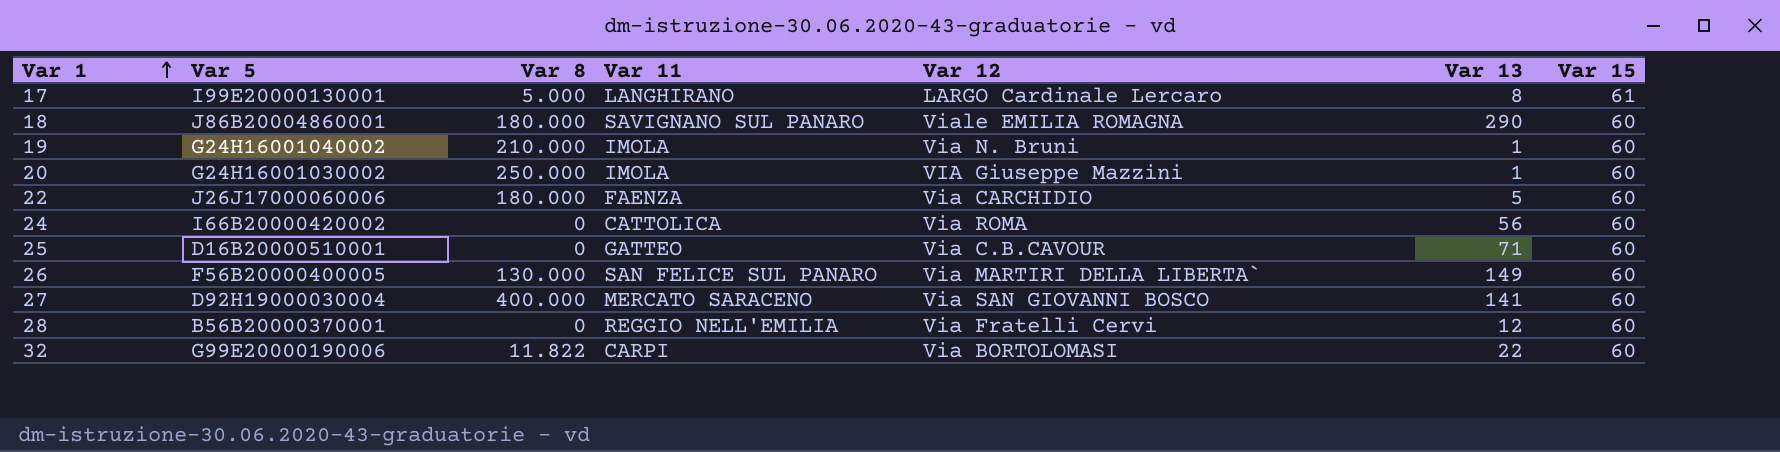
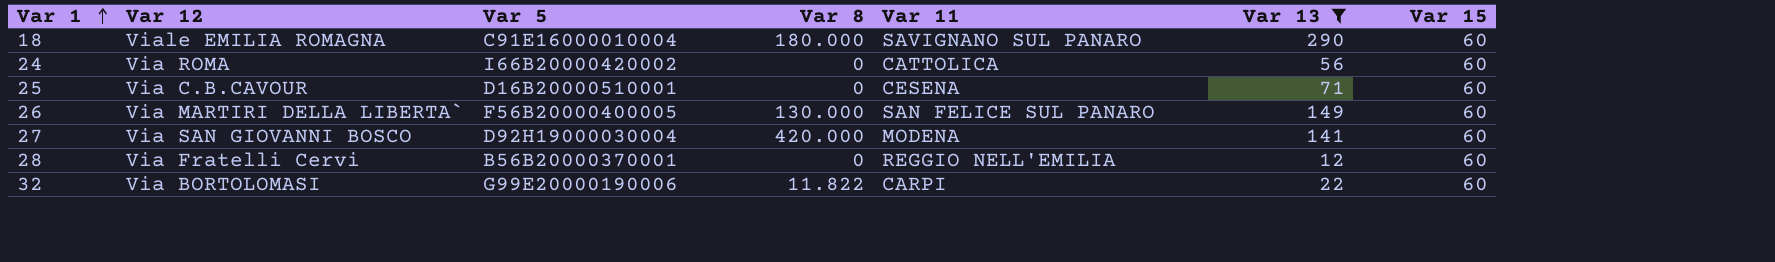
filter: none -> Var 13 >= 12
column Var 12 | position: 5 -> 2
18 | Var 5: J86B20004860001 -> C91E16000010004
25 | Var 11: GATTEO -> CESENA
27 | Var 8: 400.000 -> 420.000
27 | Var 11: MERCATO SARACENO -> MODENA

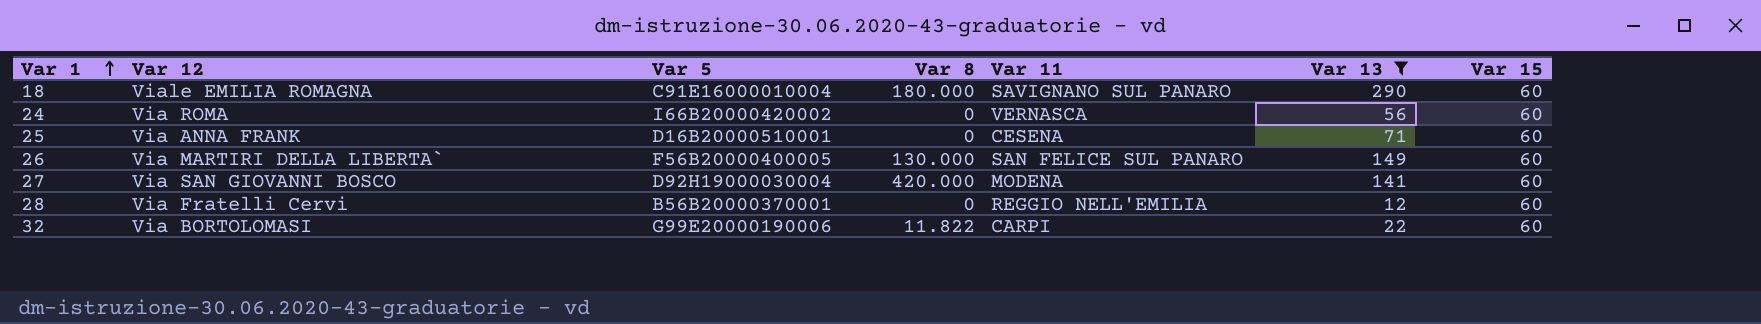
24 | Var 11: CATTOLICA -> VERNASCA
25 | Var 12: Via C.B.CAVOUR -> Via ANNA FRANK

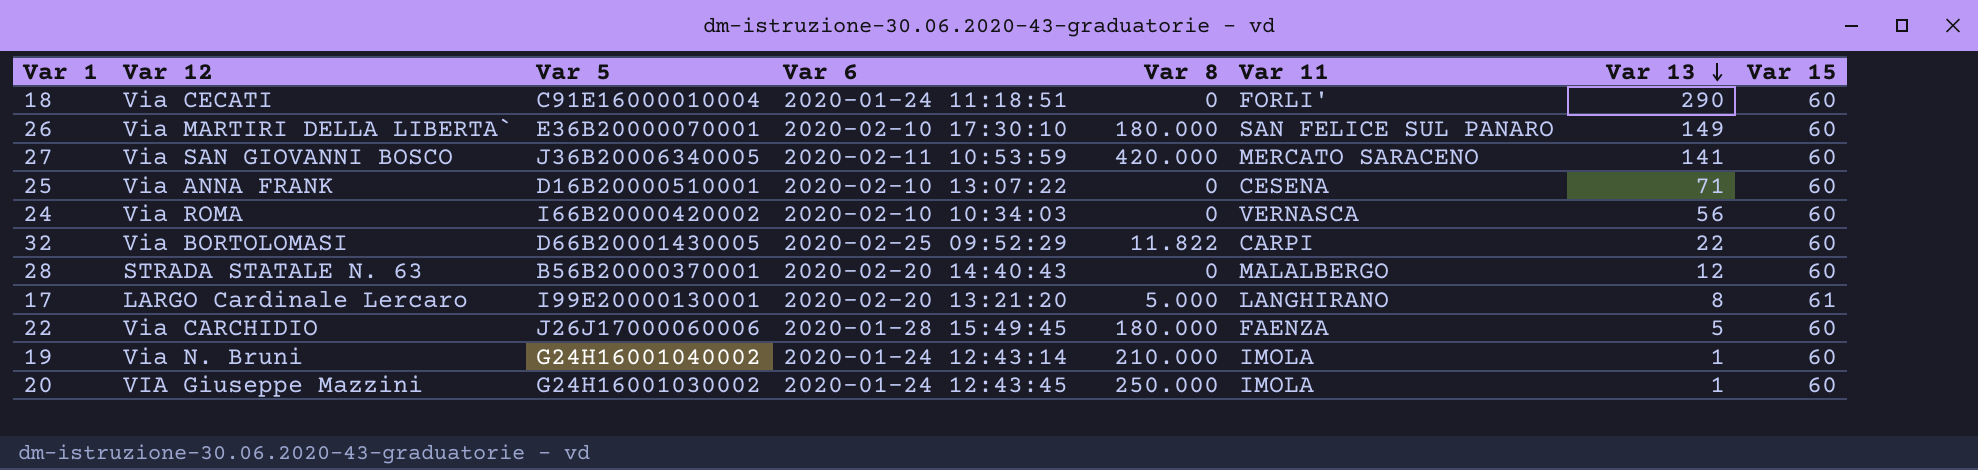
filter: Var 13 >= 12 -> none
row order: Var 1 ascending -> Var 13 descending
column Var 6 | position: none -> 4
18 | Var 12: Viale EMILIA ROMAGNA -> Via CECATI
18 | Var 8: 180.000 -> 0
18 | Var 11: SAVIGNANO SUL PANARO -> FORLI'
26 | Var 5: F56B20000400005 -> E36B20000070001
26 | Var 8: 130.000 -> 180.000
27 | Var 5: D92H19000030004 -> J36B20006340005
27 | Var 11: MODENA -> MERCATO SARACENO
32 | Var 5: G99E20000190006 -> D66B20001430005
28 | Var 12: Via Fratelli Cervi -> STRADA STATALE N. 63
28 | Var 11: REGGIO NELL'EMILIA -> MALALBERGO

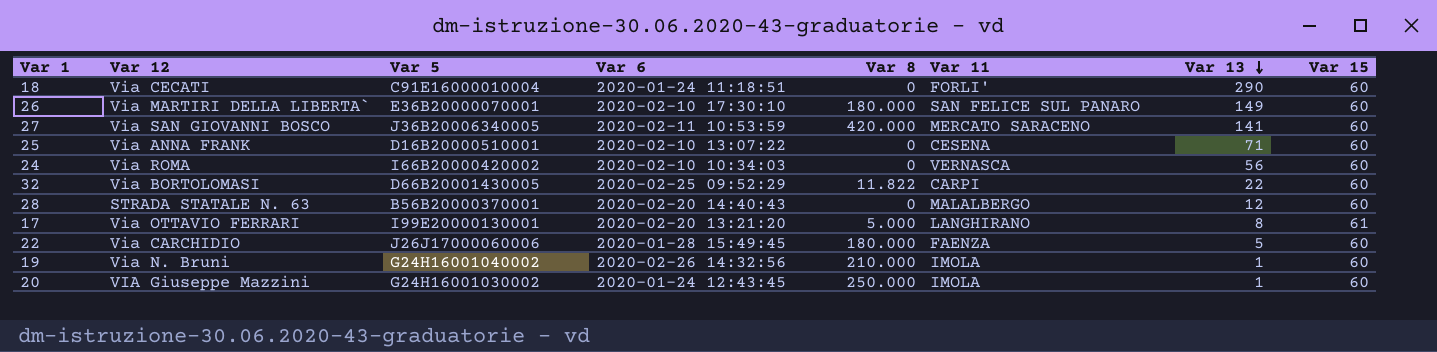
17 | Var 12: LARGO Cardinale Lercaro -> Via OTTAVIO FERRARI
19 | Var 6: 2020-01-24 12:43:14 -> 2020-02-26 14:32:56

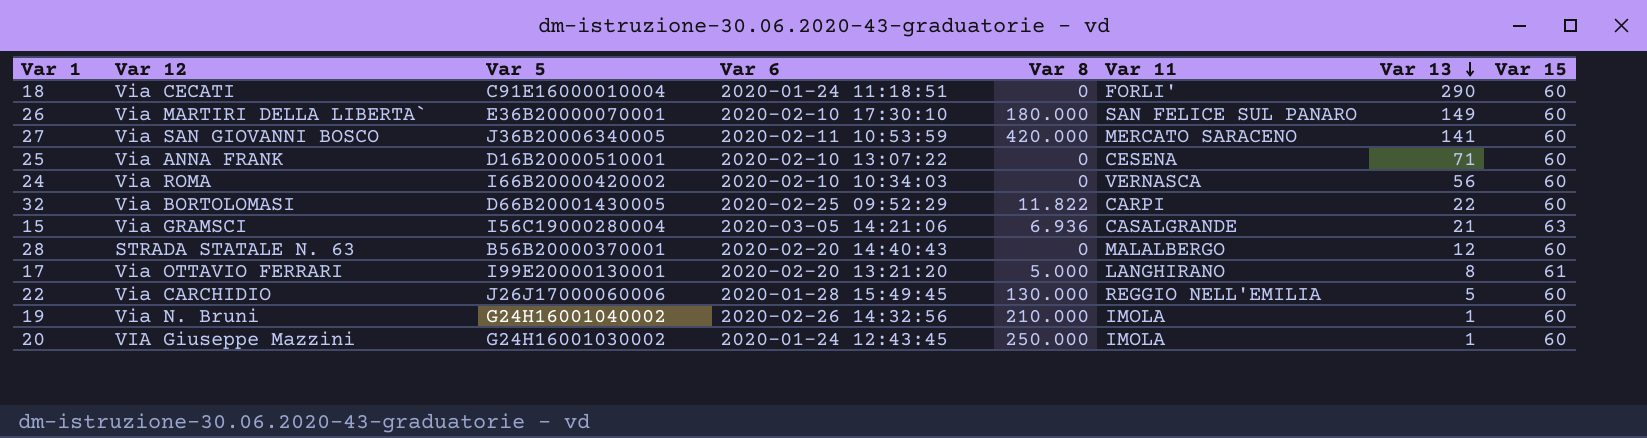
row 15: none -> Via GRAMSCI | I56C19000280004 | 2020-03-05 14:21:06 | 6.936 | CASALGRANDE | 21 | 63
22 | Var 8: 180.000 -> 130.000
22 | Var 11: FAENZA -> REGGIO NELL'EMILIA

